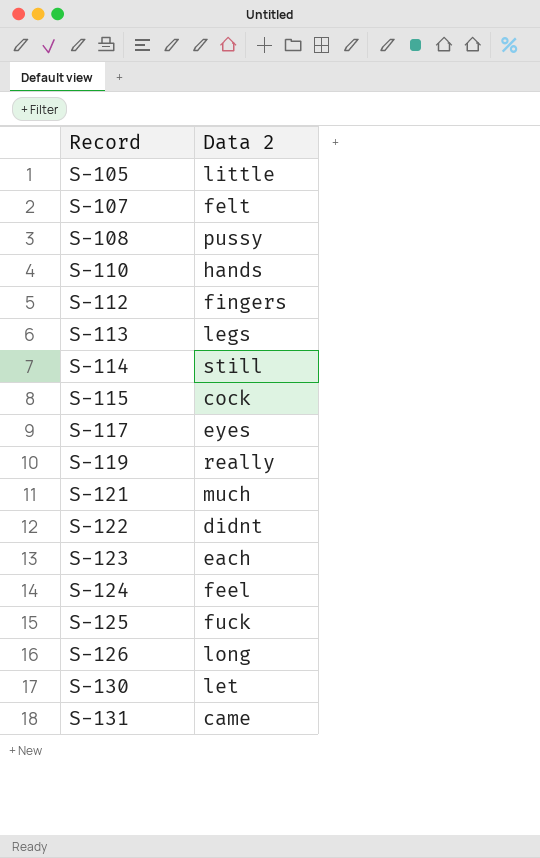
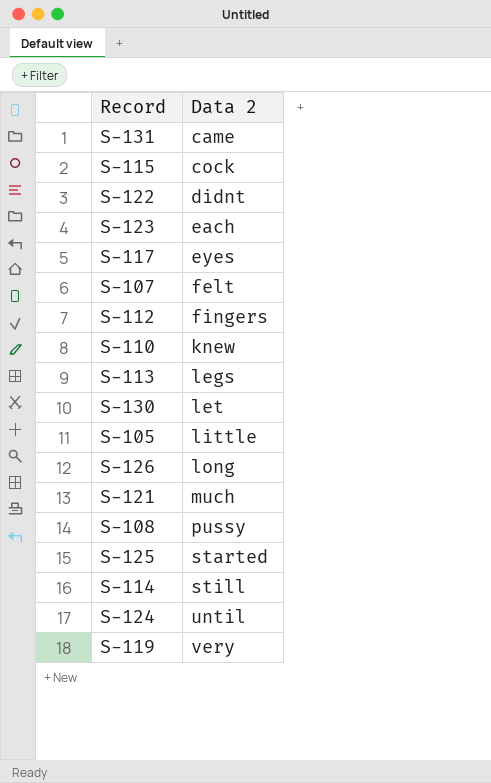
row order: Record ascending -> Data 2 ascending
S-110 | Data 2: hands -> knew
S-125 | Data 2: fuck -> started
S-124 | Data 2: feel -> until
S-119 | Data 2: really -> very

